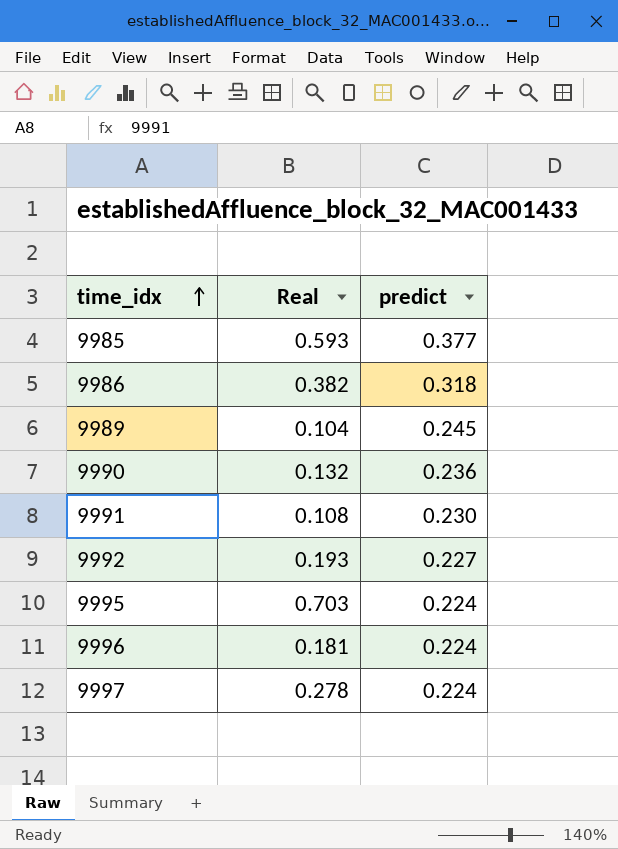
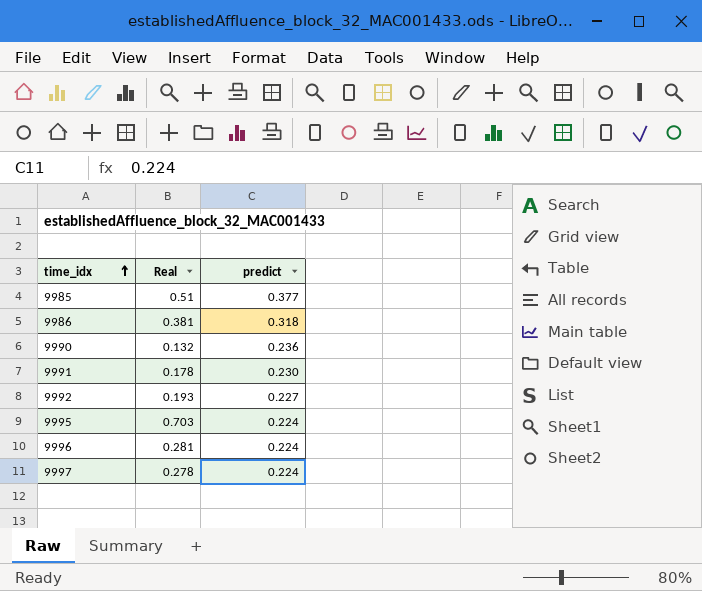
row 9989: 0.104 | 0.245 -> none
9985 | Real: 0.593 -> 0.51
9986 | Real: 0.382 -> 0.381
9991 | Real: 0.108 -> 0.178
9996 | Real: 0.181 -> 0.281

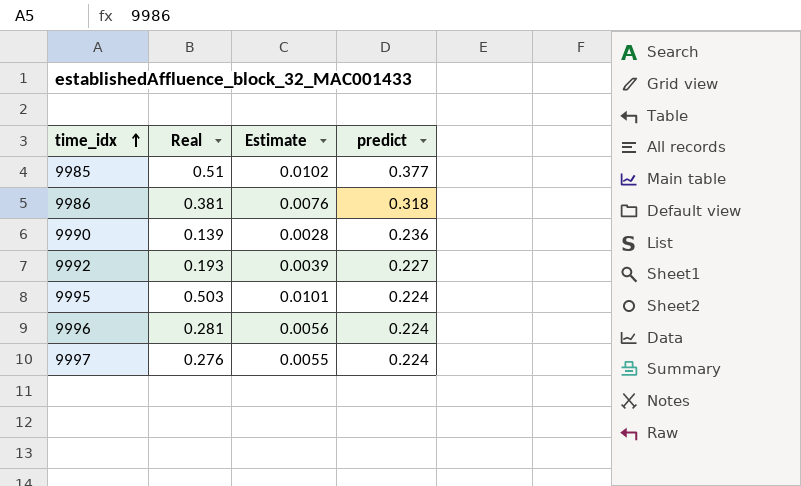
column Estimate | formula: none -> [Real] * 0.02
row 9991: 0.178 | 0.230 -> none
9990 | Real: 0.132 -> 0.139
9995 | Real: 0.703 -> 0.503
9997 | Real: 0.278 -> 0.276

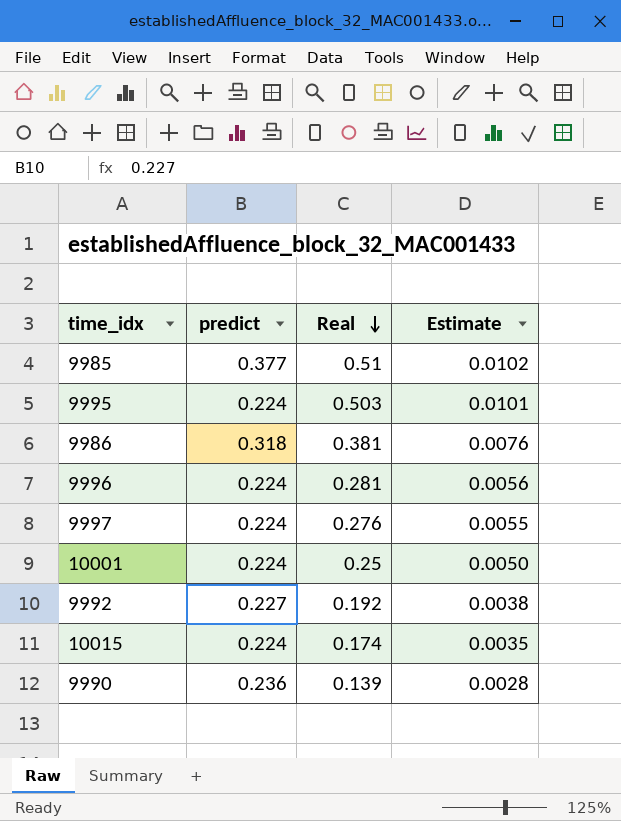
row order: time_idx ascending -> Real descending
column predict | position: 4 -> 2
row 10001: none -> 0.224 | 0.25 | 0.0050
9992 | Real: 0.193 -> 0.192
9992 | Estimate: 0.0039 -> 0.0038
row 10015: none -> 0.224 | 0.174 | 0.0035

